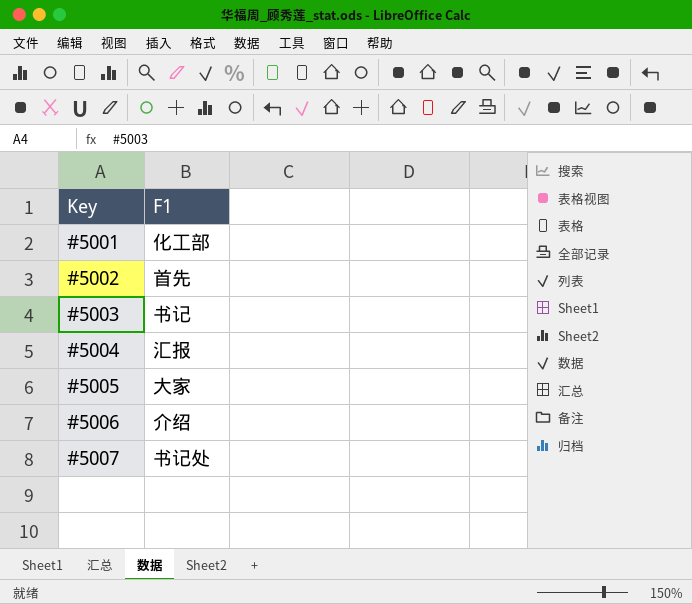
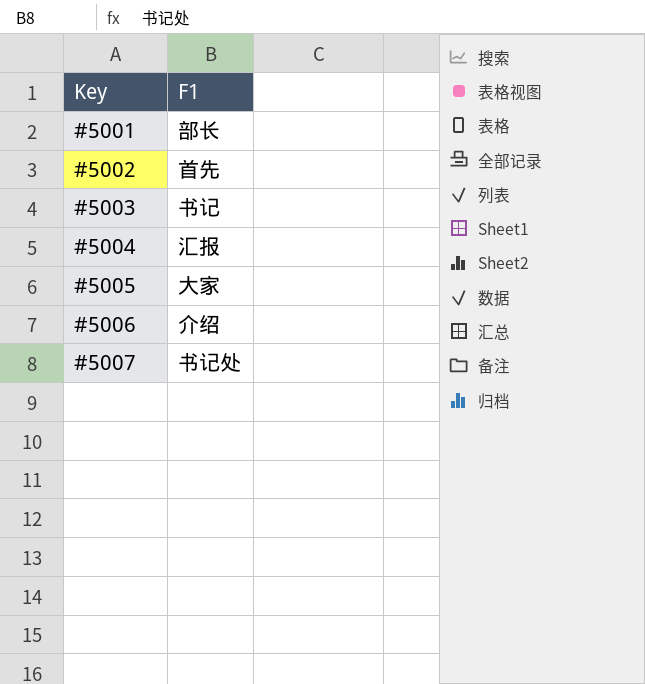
#5001 | F1: 化工部 -> 部长

